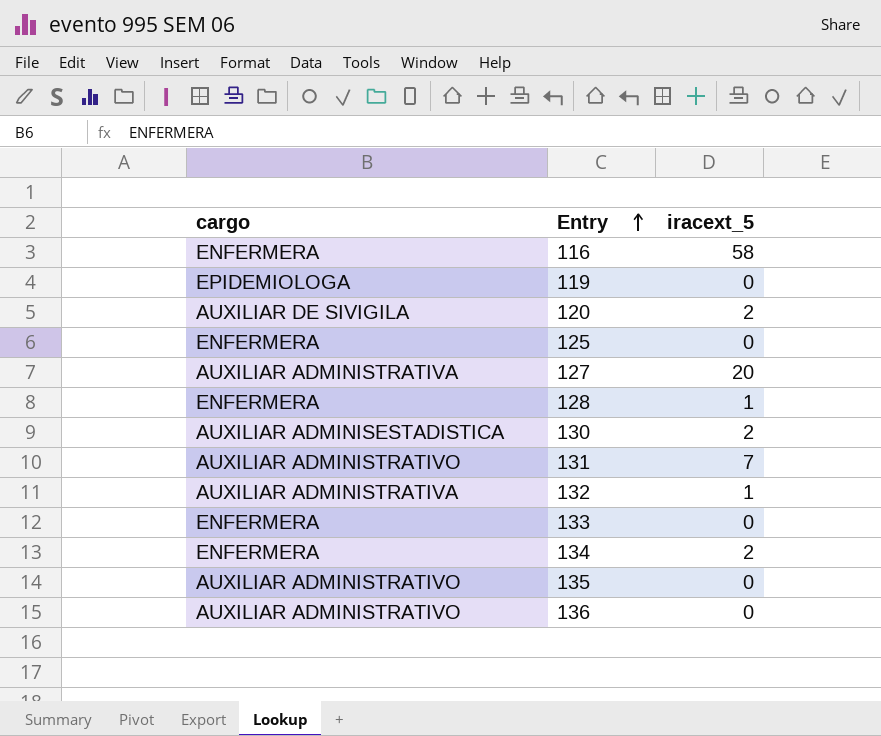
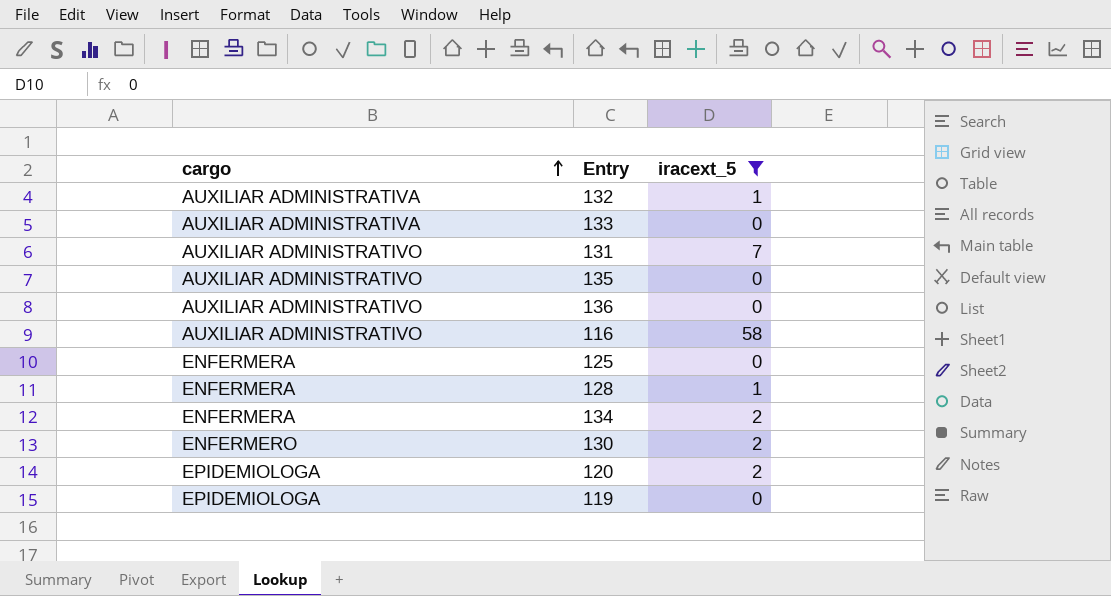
filter: none -> iracext_5 != 20
row order: Entry ascending -> cargo ascending
133 | cargo: ENFERMERA -> AUXILIAR ADMINISTRATIVA
116 | cargo: ENFERMERA -> AUXILIAR ADMINISTRATIVO
130 | cargo: AUXILIAR ADMINISESTADISTICA -> ENFERMERO
120 | cargo: AUXILIAR DE SIVIGILA -> EPIDEMIOLOGA

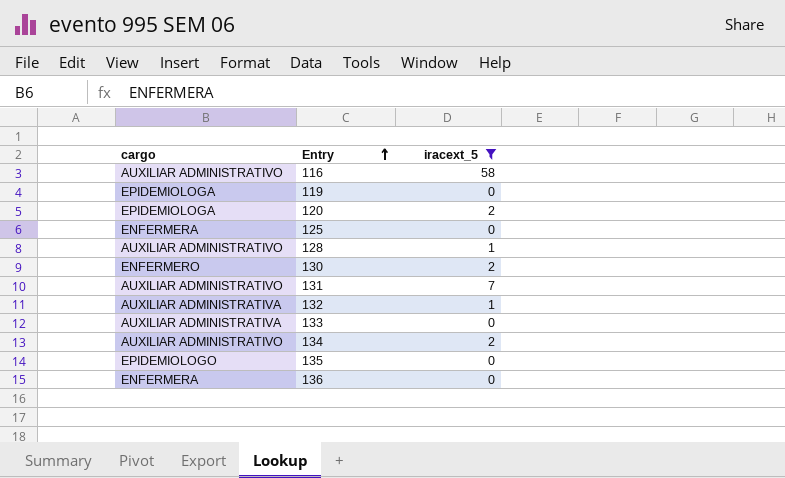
row order: cargo ascending -> Entry ascending
128 | cargo: ENFERMERA -> AUXILIAR ADMINISTRATIVO
134 | cargo: ENFERMERA -> AUXILIAR ADMINISTRATIVO
135 | cargo: AUXILIAR ADMINISTRATIVO -> EPIDEMIOLOGO
136 | cargo: AUXILIAR ADMINISTRATIVO -> ENFERMERA

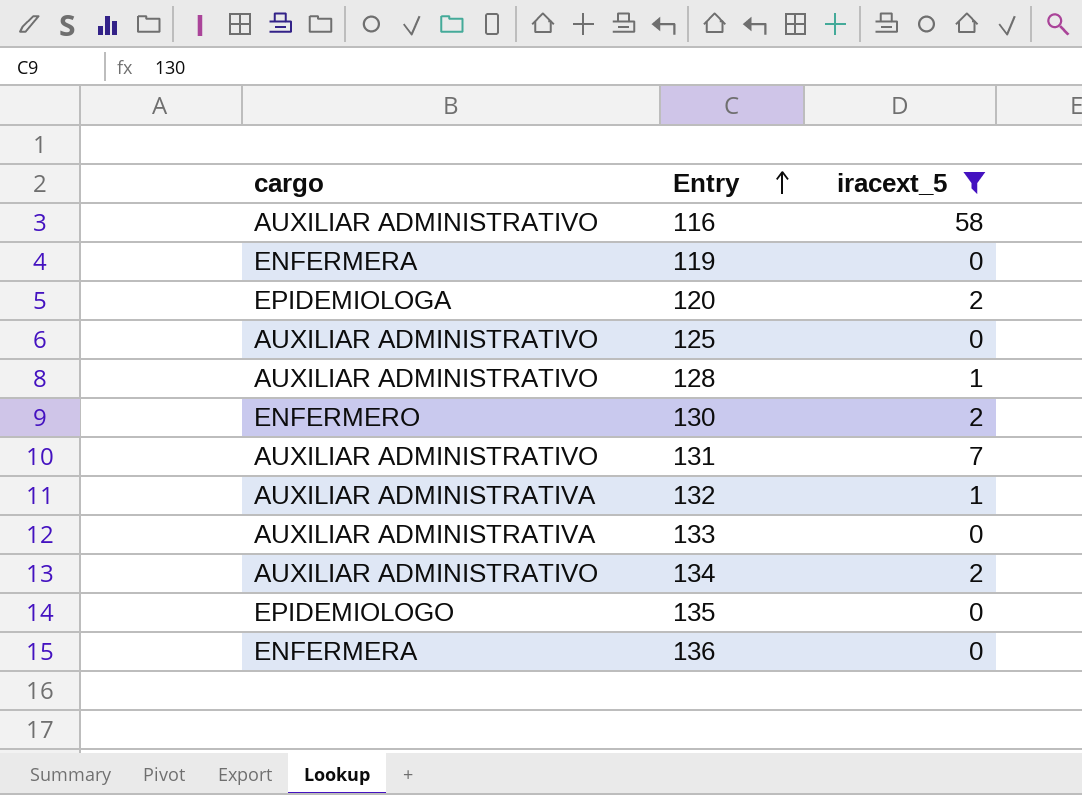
119 | cargo: EPIDEMIOLOGA -> ENFERMERA
125 | cargo: ENFERMERA -> AUXILIAR ADMINISTRATIVO

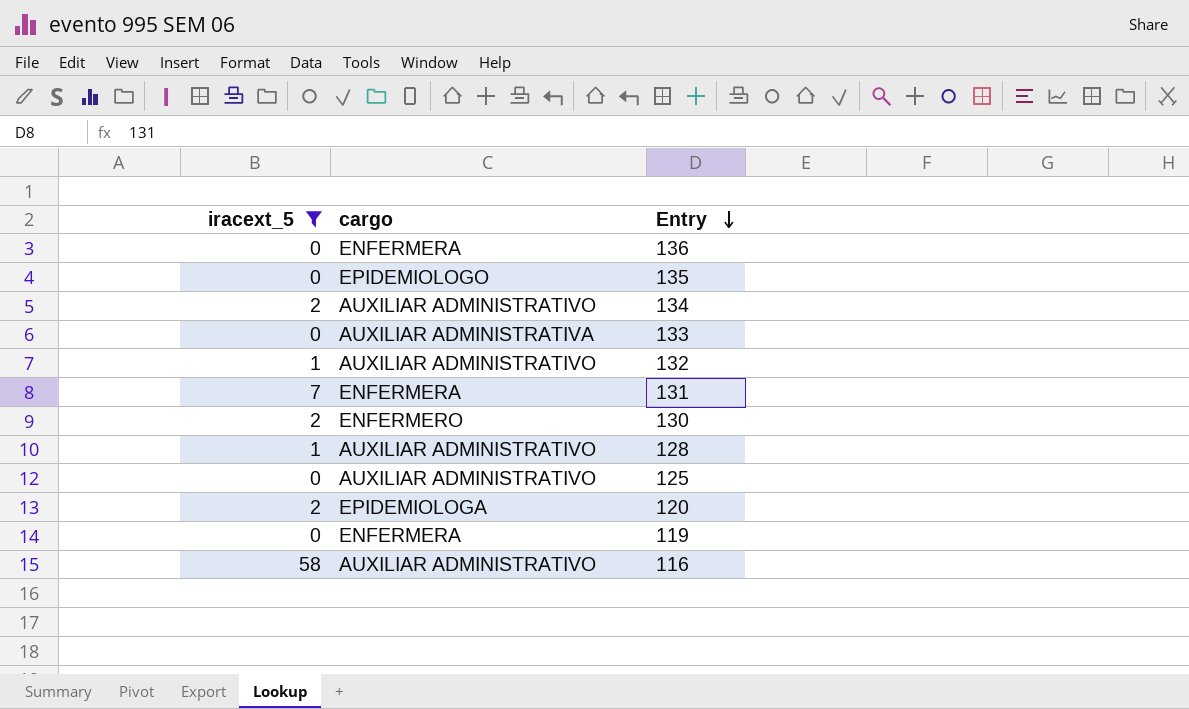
row order: Entry ascending -> Entry descending
column iracext_5 | position: 3 -> 1
132 | cargo: AUXILIAR ADMINISTRATIVA -> AUXILIAR ADMINISTRATIVO
131 | cargo: AUXILIAR ADMINISTRATIVO -> ENFERMERA

